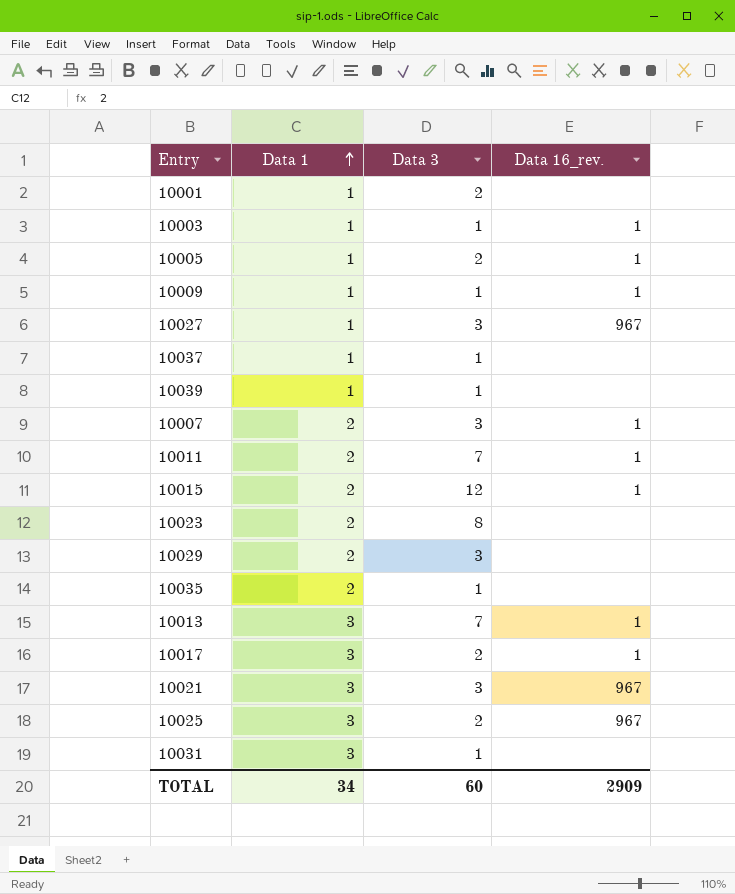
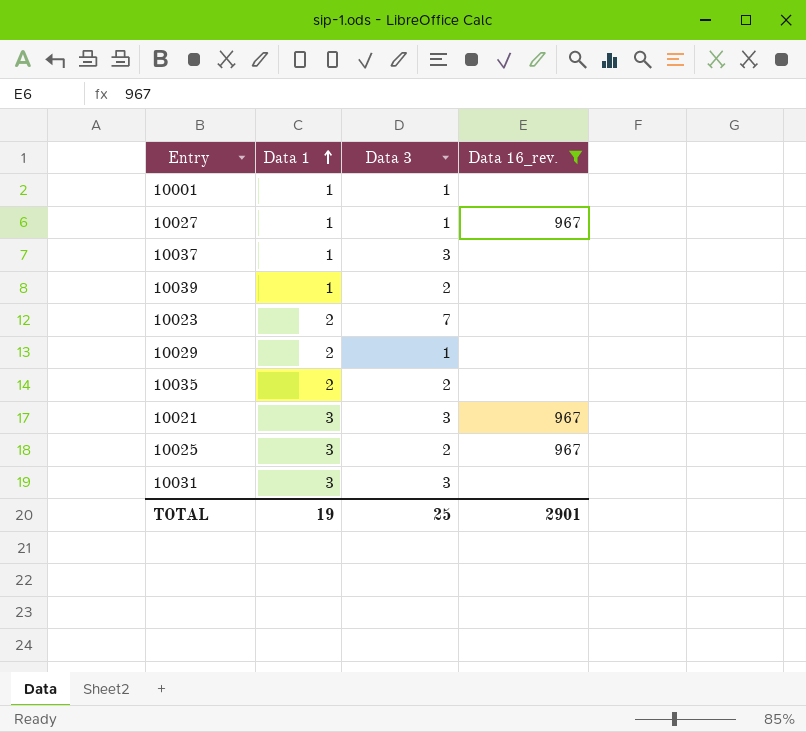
filter: none -> Data 16_rev. != 1
10001 | Data 3: 2 -> 1
10027 | Data 3: 3 -> 1
10037 | Data 3: 1 -> 3
10039 | Data 3: 1 -> 2
10023 | Data 3: 8 -> 7
10029 | Data 3: 3 -> 1
10035 | Data 3: 1 -> 2
10031 | Data 3: 1 -> 3
TOTAL | Data 1: 34 -> 19
TOTAL | Data 3: 60 -> 25
TOTAL | Data 16_rev.: 2909 -> 2901

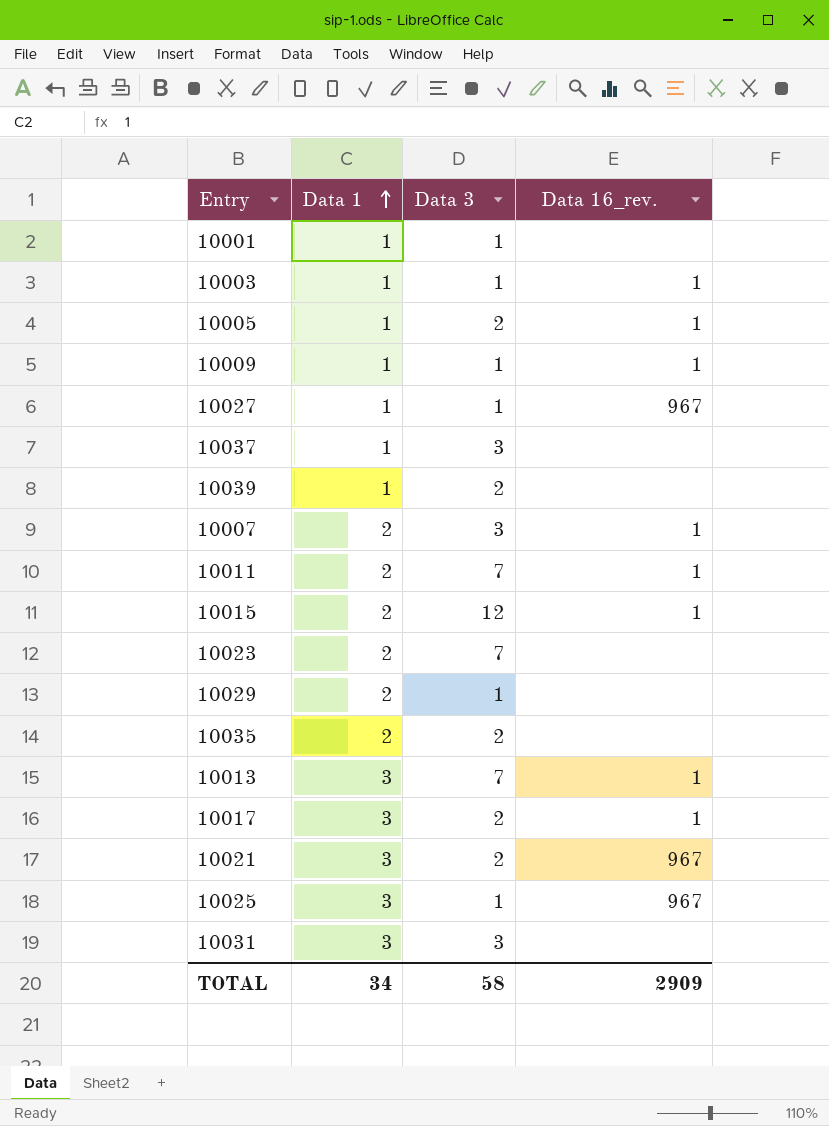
filter: Data 16_rev. != 1 -> none
10021 | Data 3: 3 -> 2
10025 | Data 3: 2 -> 1
TOTAL | Data 1: 19 -> 34
TOTAL | Data 3: 25 -> 58
TOTAL | Data 16_rev.: 2901 -> 2909

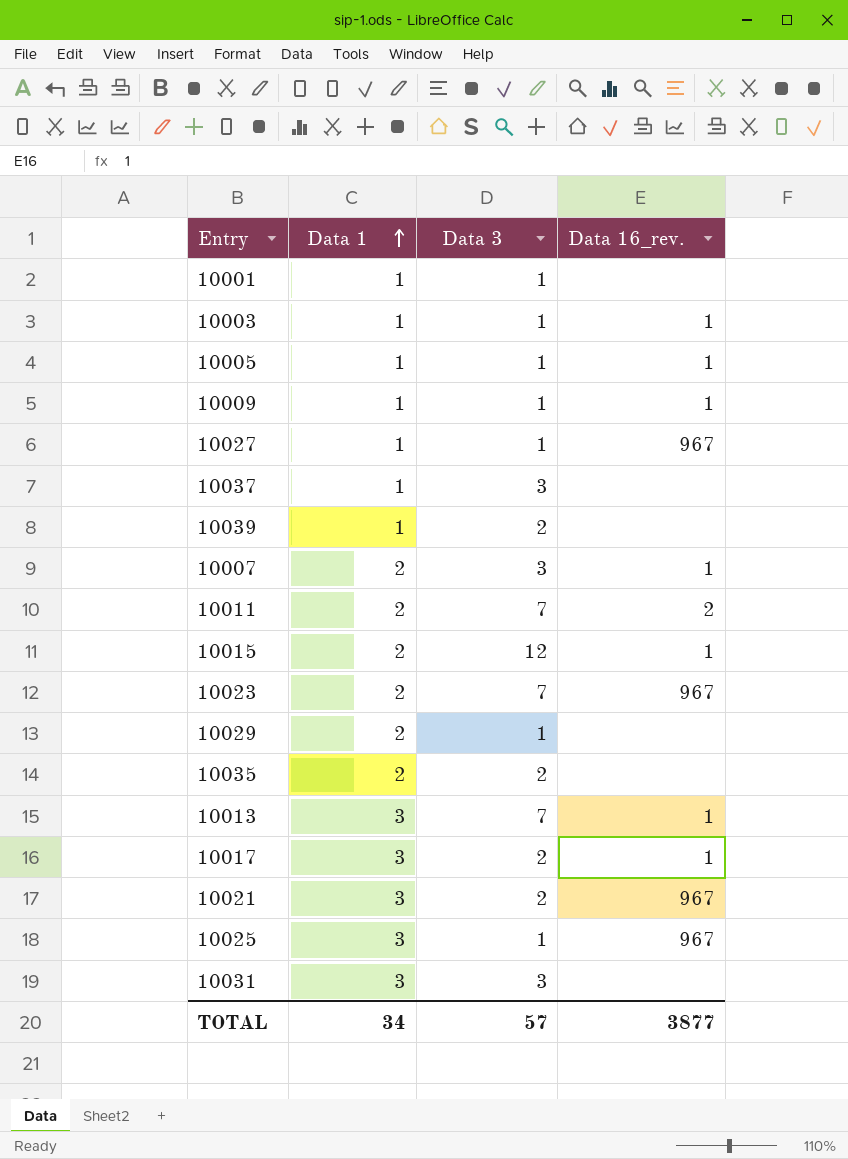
10005 | Data 3: 2 -> 1
10011 | Data 16_rev.: 1 -> 2
10023 | Data 16_rev.: none -> 967
TOTAL | Data 3: 58 -> 57
TOTAL | Data 16_rev.: 2909 -> 3877

